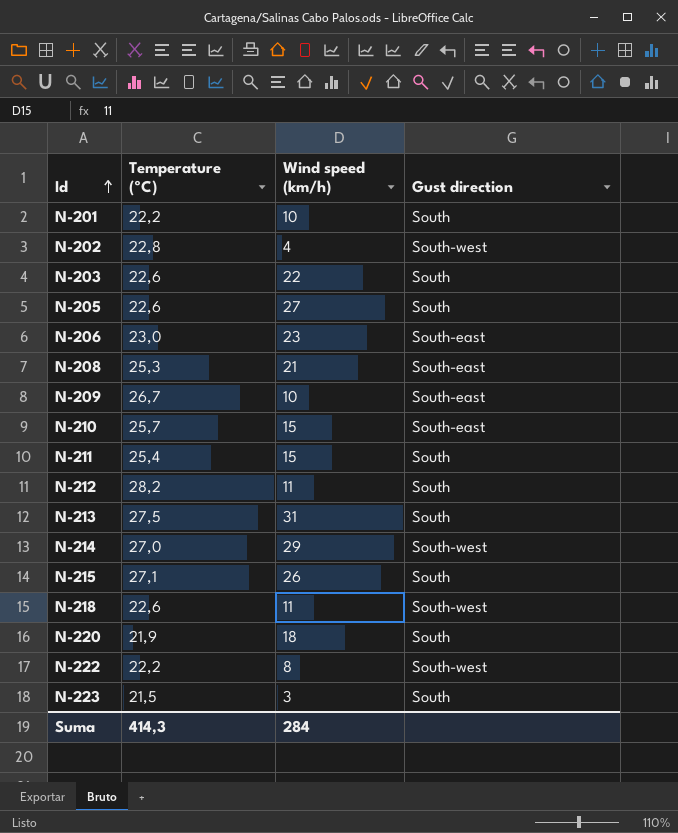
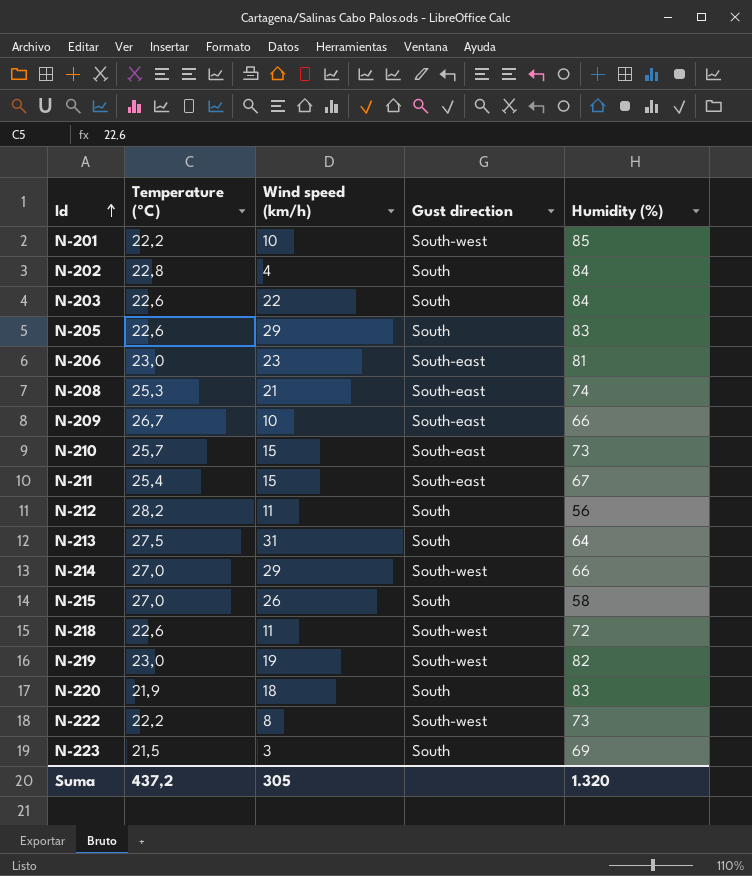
column Humidity (%) | position: none -> 5
N-201 | Gust direction: South -> South-west
N-202 | Gust direction: South-west -> South
N-205 | Wind speed (km/h): 27 -> 29
N-211 | Gust direction: South -> South-east
N-215 | Temperature (ºC): 27,1 -> 27,0
row N-219: none -> 23,0 | 19 | South-west | 82
Suma | Temperature (ºC): 414,3 -> 437,2
Suma | Wind speed (km/h): 284 -> 305

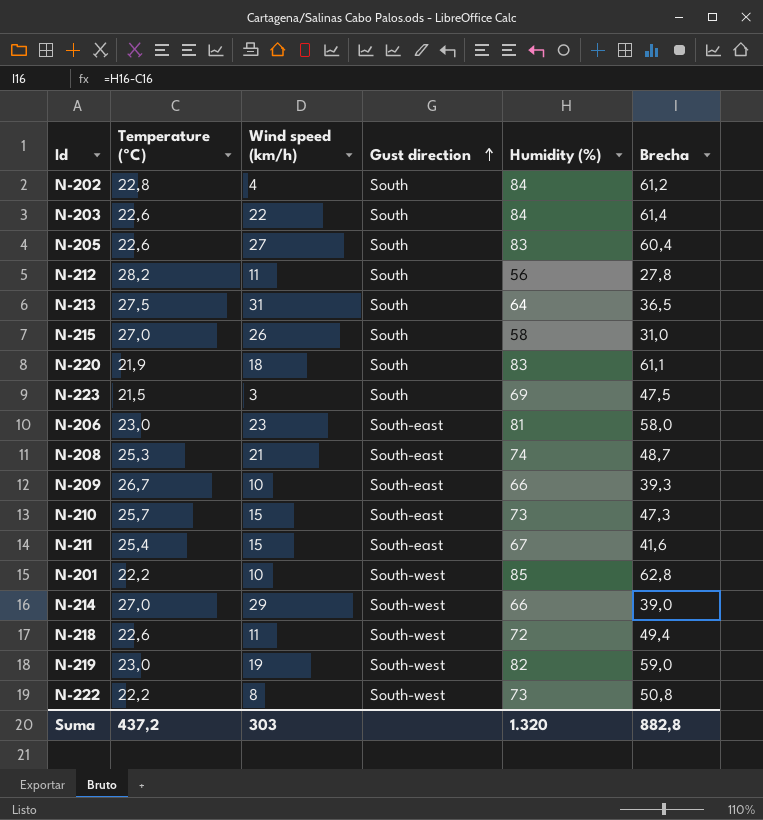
row order: Id ascending -> Gust direction ascending
column Brecha | formula: none -> [Humidity (%)] - [Temperature (ºC)]
N-205 | Wind speed (km/h): 29 -> 27
Suma | Wind speed (km/h): 305 -> 303

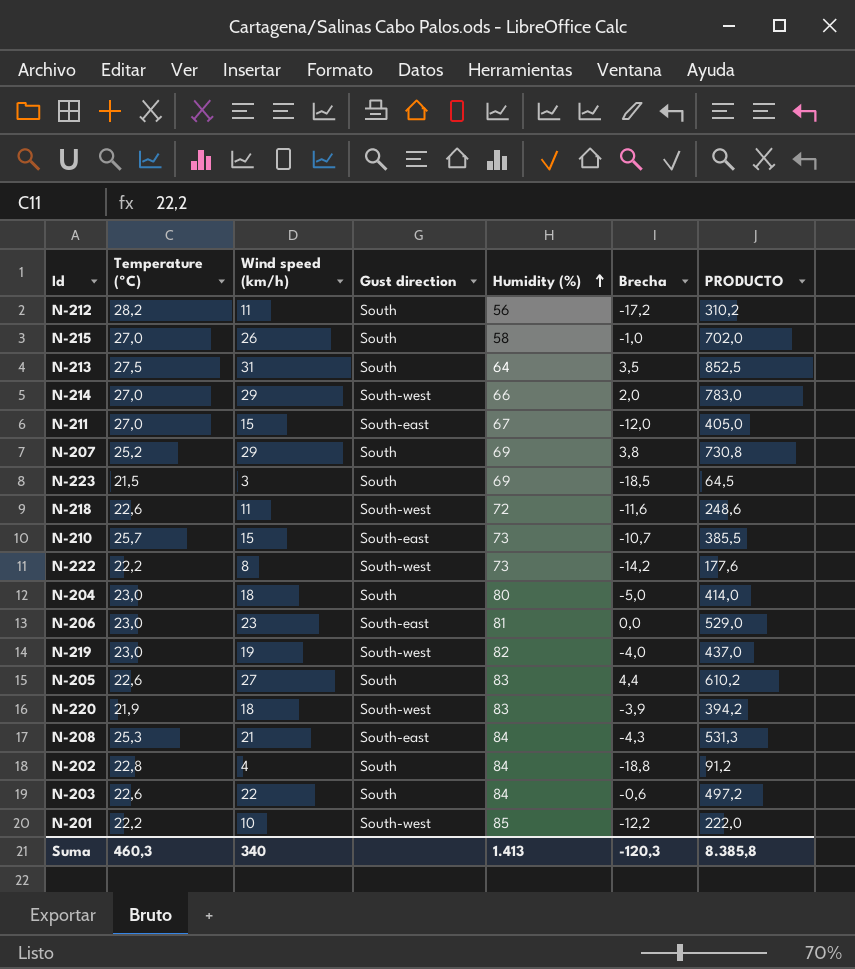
row order: Gust direction ascending -> Humidity (%) ascending
column Brecha | formula: [Humidity (%)] - [Temperature (ºC)] -> [Wind speed (km/h)] - [Temperature (ºC)]
column PRODUCTO | formula: none -> [Temperature (ºC)] * [Wind speed (km/h)]
row N-209: 26,7 | 10 | South-east | 66 | 39,3 -> none
N-211 | Temperature (ºC): 25,4 -> 27,0
row N-207: none -> 25,2 | 29 | South | 69 | 3,8 | 730,8
row N-204: none -> 23,0 | 18 | South | 80 | -5,0 | 414,0
N-220 | Gust direction: South -> South-west
N-208 | Humidity (%): 74 -> 84
Suma | Temperature (ºC): 437,2 -> 460,3
Suma | Wind speed (km/h): 303 -> 340
Suma | Humidity (%): 1.320 -> 1.413
Suma | Brecha: 882,8 -> -120,3

